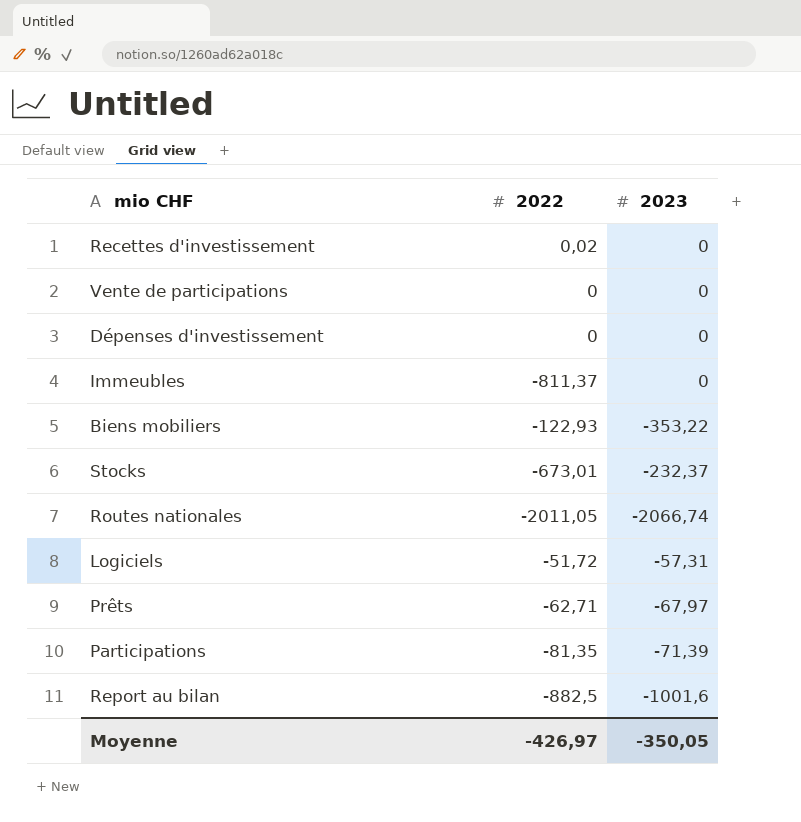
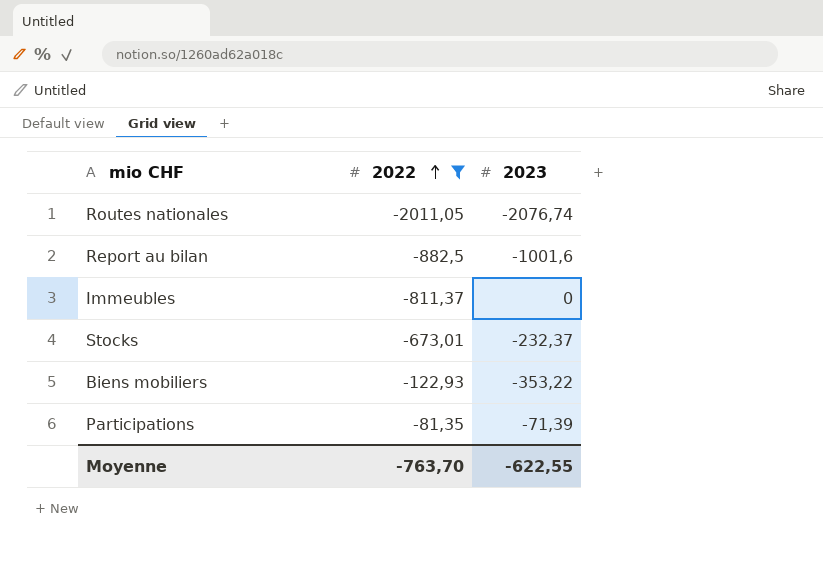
filter: none -> 2022 <= -81,35
row order: none -> 2022 ascending
Routes nationales | 2023: -2066,74 -> -2076,74
Moyenne | 2022: -426,97 -> -763,70
Moyenne | 2023: -350,05 -> -622,55

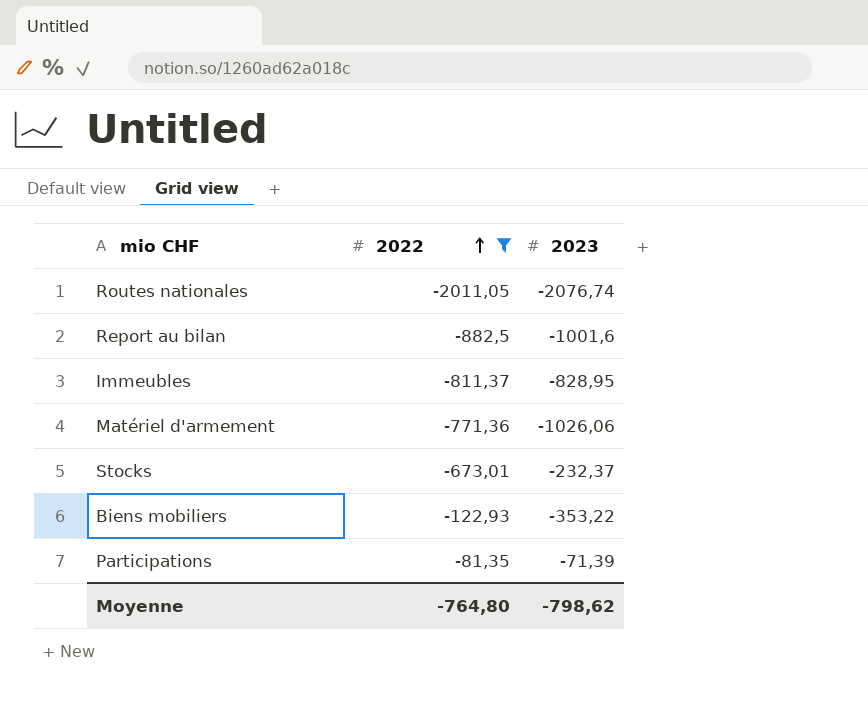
Immeubles | 2023: 0 -> -828,95
row Matériel d'armement: none -> -771,36 | -1026,06
Moyenne | 2022: -763,70 -> -764,80
Moyenne | 2023: -622,55 -> -798,62

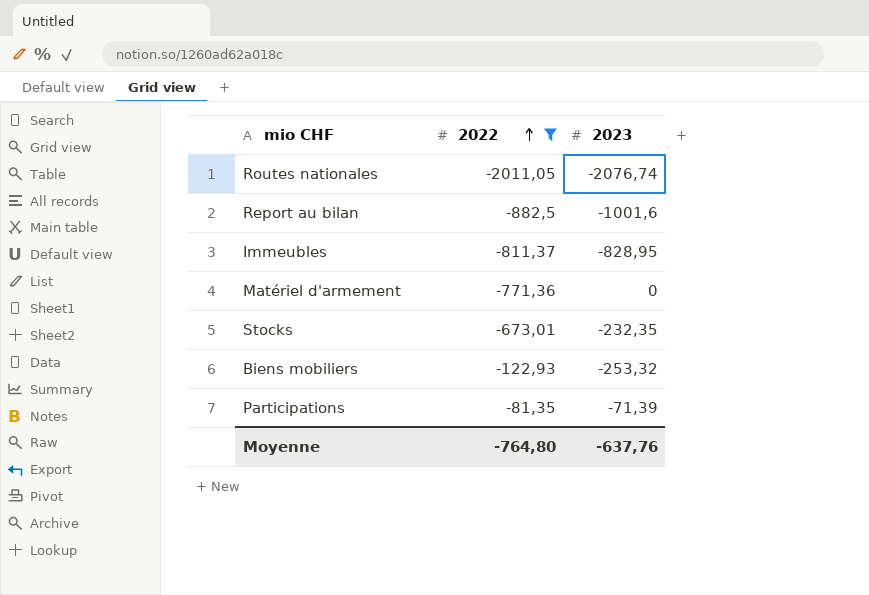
Matériel d'armement | 2023: -1026,06 -> 0
Stocks | 2023: -232,37 -> -232,35
Biens mobiliers | 2023: -353,22 -> -253,32
Moyenne | 2023: -798,62 -> -637,76

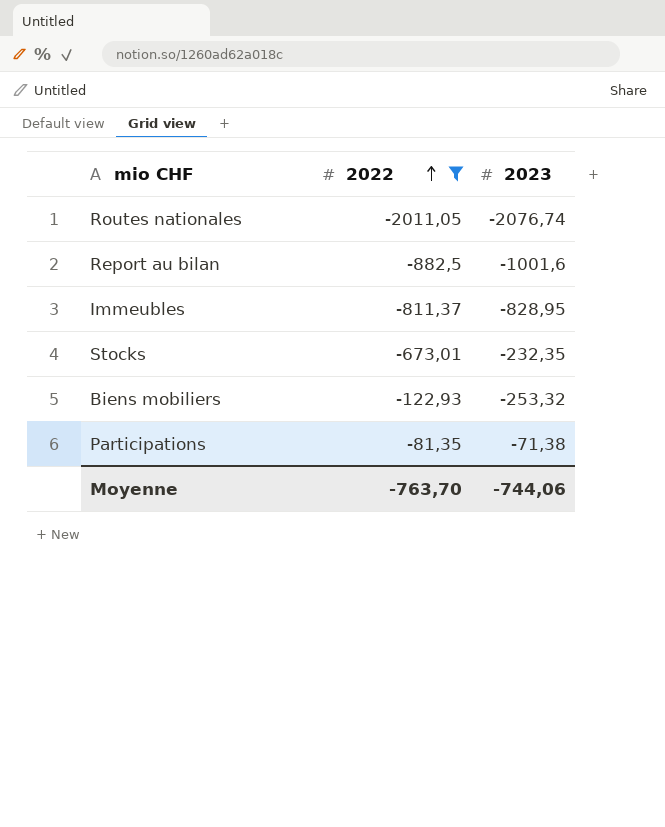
row Matériel d'armement: -771,36 | 0 -> none
Participations | 2023: -71,39 -> -71,38
Moyenne | 2022: -764,80 -> -763,70
Moyenne | 2023: -637,76 -> -744,06

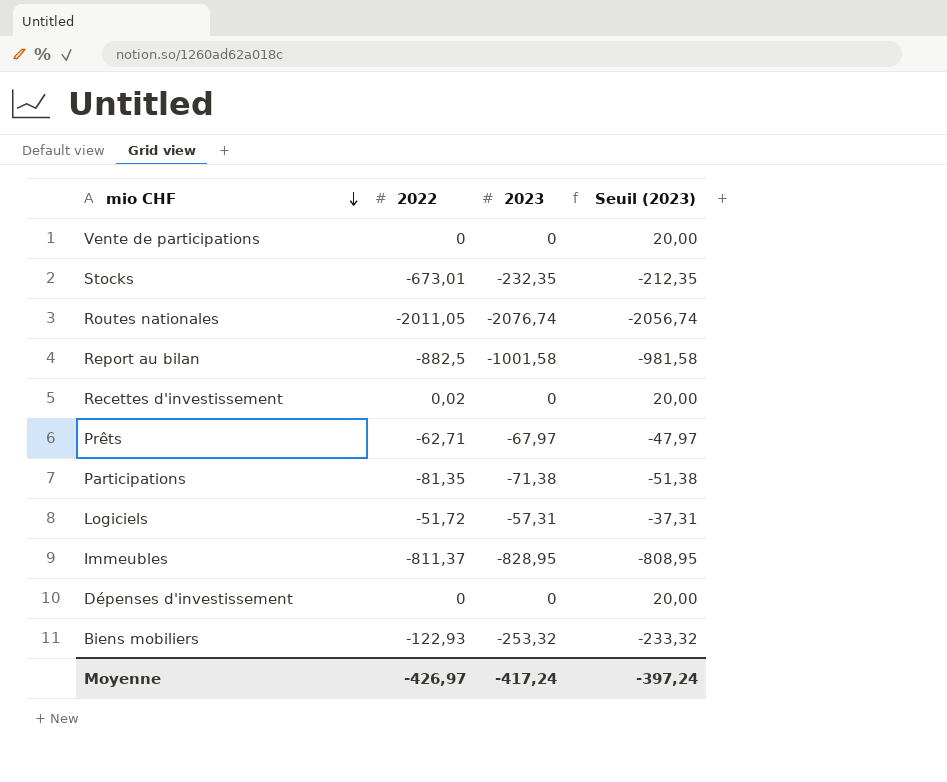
filter: 2022 <= -81,35 -> none
row order: 2022 ascending -> mio CHF descending
column Seuil (2023) | formula: none -> [2023] + 20
Report au bilan | 2023: -1001,6 -> -1001,58
Moyenne | 2022: -763,70 -> -426,97
Moyenne | 2023: -744,06 -> -417,24

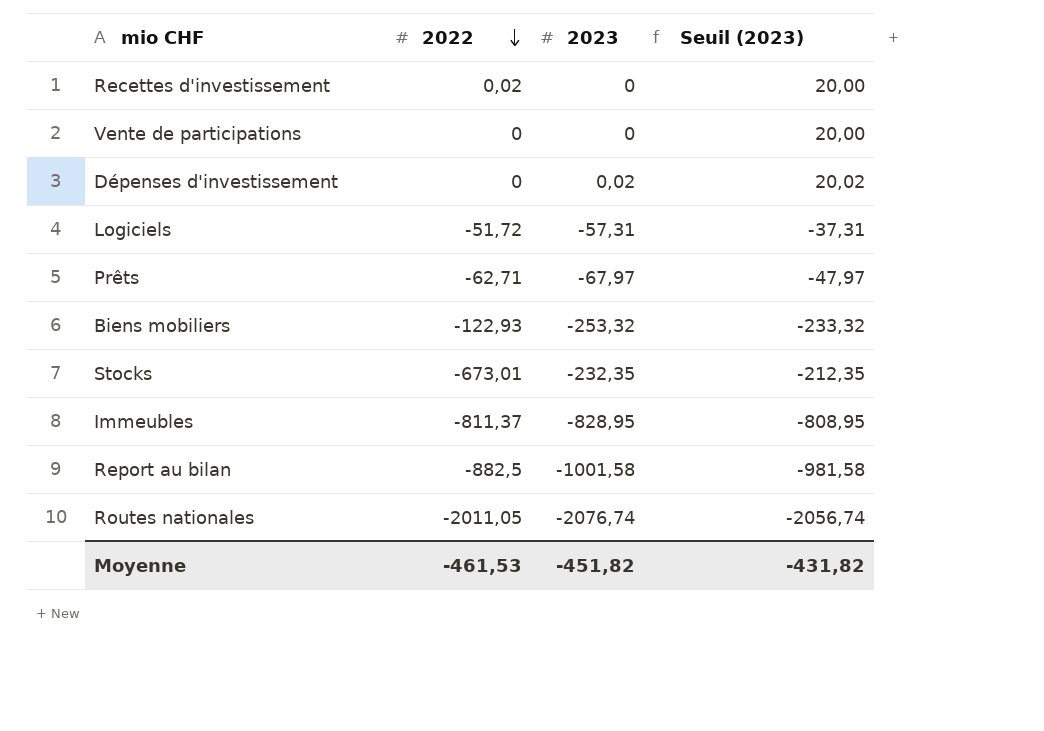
row order: mio CHF descending -> 2022 descending
row Participations: -81,35 | -71,38 | -51,38 -> none
Dépenses d'investissement | 2023: 0 -> 0,02
Dépenses d'investissement | Seuil (2023): 20,00 -> 20,02
Moyenne | 2022: -426,97 -> -461,53
Moyenne | 2023: -417,24 -> -451,82
Moyenne | Seuil (2023): -397,24 -> -431,82

